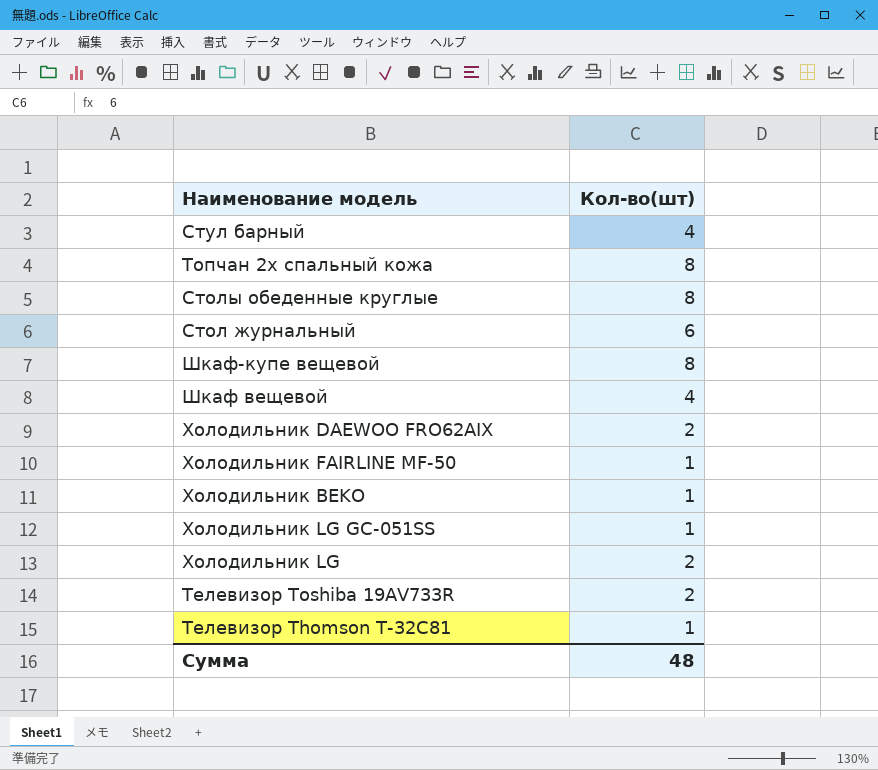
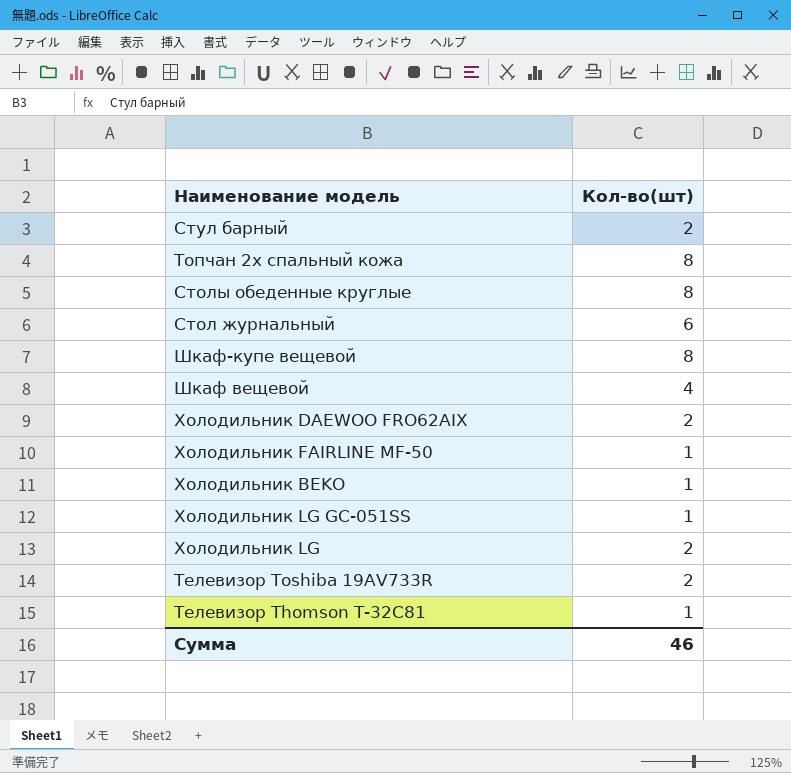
Стул барный | Кол-во(шт): 4 -> 2
Сумма | Кол-во(шт): 48 -> 46

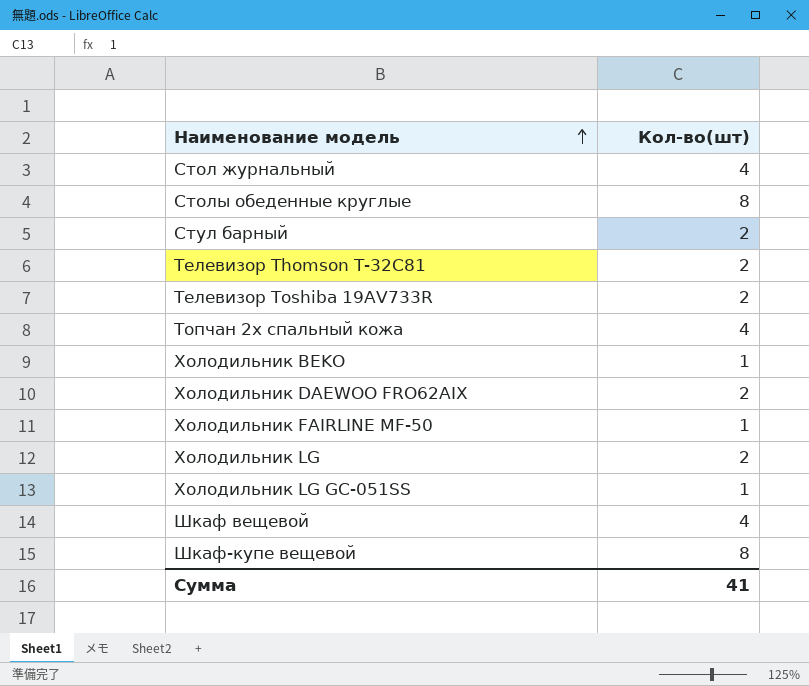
row order: none -> Наименование модель ascending
Стол журнальный | Кол-во(шт): 6 -> 4
Телевизор Thomson T-32С81 | Кол-во(шт): 1 -> 2
Топчан 2х спальный кожа | Кол-во(шт): 8 -> 4
Сумма | Кол-во(шт): 46 -> 41

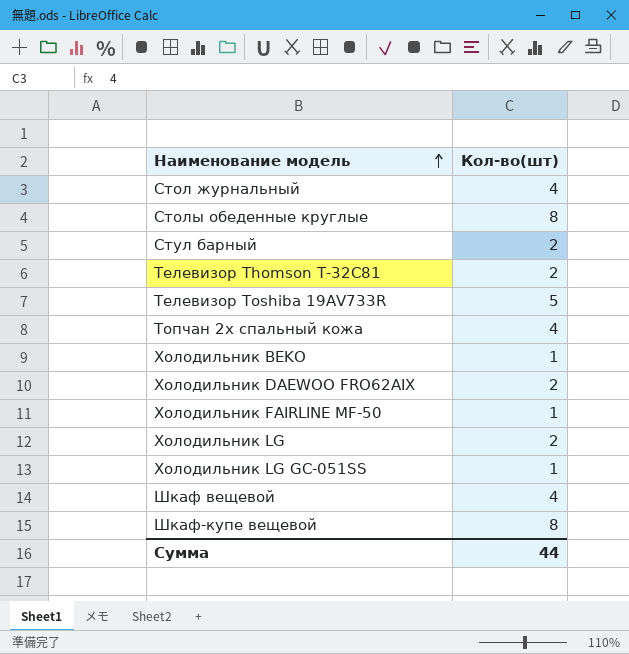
Телевизор Toshiba 19AV733R | Кол-во(шт): 2 -> 5
Сумма | Кол-во(шт): 41 -> 44

